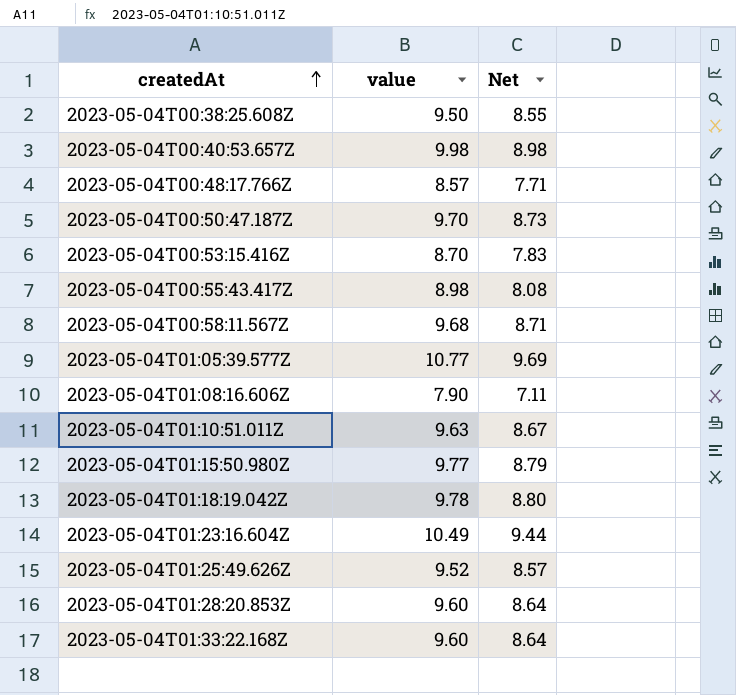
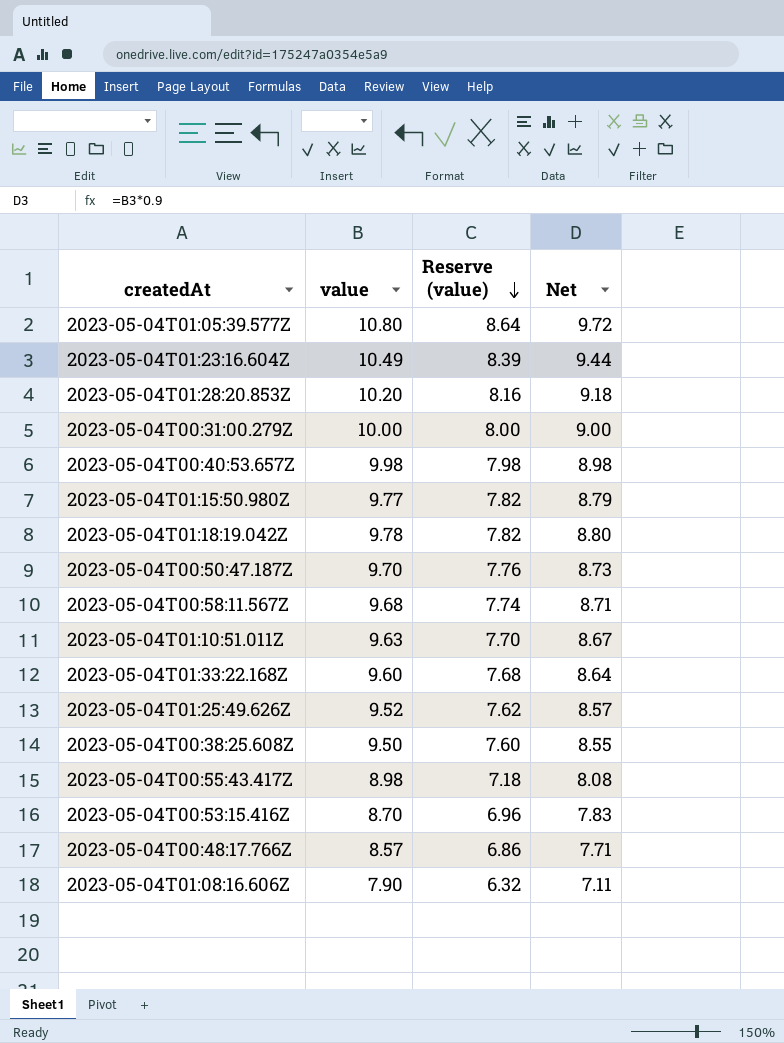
row order: createdAt ascending -> Reserve (value) descending
column Reserve (value) | formula: none -> [value] * 0.8
2023-05-04T01:05:39.577Z | value: 10.77 -> 10.80
2023-05-04T01:05:39.577Z | Net: 9.69 -> 9.72
2023-05-04T01:28:20.853Z | value: 9.60 -> 10.20
2023-05-04T01:28:20.853Z | Net: 8.64 -> 9.18
row 2023-05-04T00:31:00.279Z: none -> 10.00 | 8.00 | 9.00

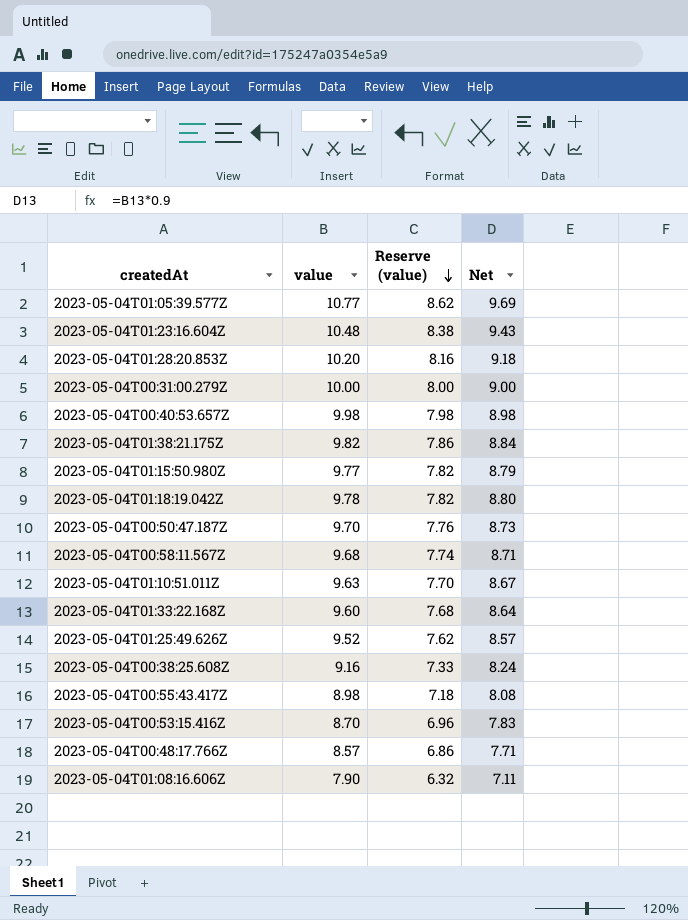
2023-05-04T01:05:39.577Z | value: 10.80 -> 10.77
2023-05-04T01:05:39.577Z | Reserve (value): 8.64 -> 8.62
2023-05-04T01:05:39.577Z | Net: 9.72 -> 9.69
2023-05-04T01:23:16.604Z | value: 10.49 -> 10.48
2023-05-04T01:23:16.604Z | Reserve (value): 8.39 -> 8.38
2023-05-04T01:23:16.604Z | Net: 9.44 -> 9.43
row 2023-05-04T01:38:21.175Z: none -> 9.82 | 7.86 | 8.84
2023-05-04T00:38:25.608Z | value: 9.50 -> 9.16
2023-05-04T00:38:25.608Z | Reserve (value): 7.60 -> 7.33
2023-05-04T00:38:25.608Z | Net: 8.55 -> 8.24

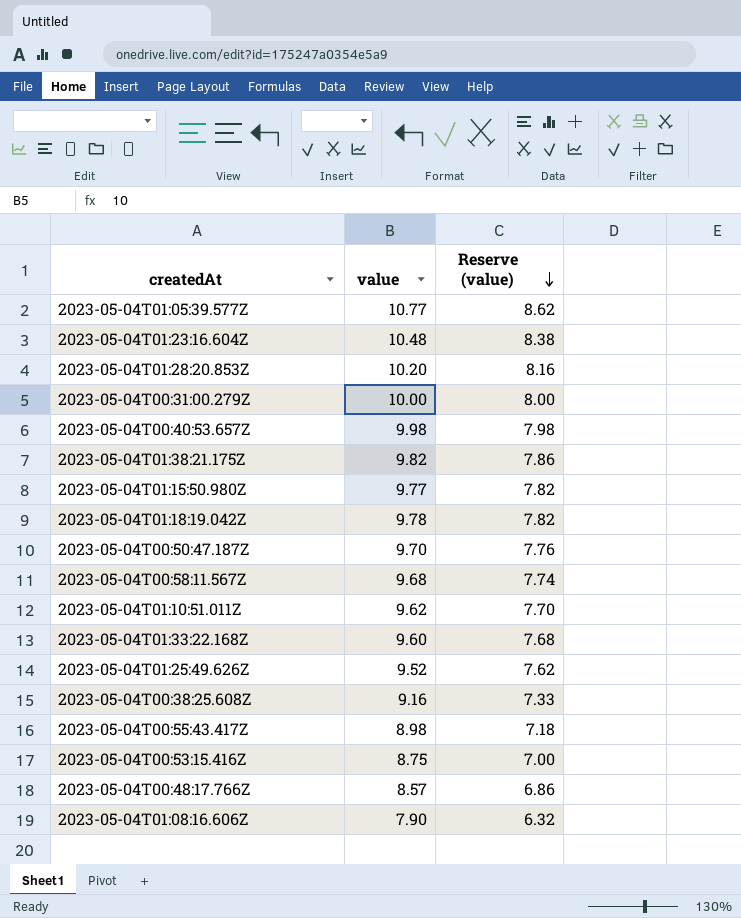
column Net | formula: [value] * 0.9 -> none
2023-05-04T01:10:51.011Z | value: 9.63 -> 9.62
2023-05-04T00:53:15.416Z | value: 8.70 -> 8.75
2023-05-04T00:53:15.416Z | Reserve (value): 6.96 -> 7.00

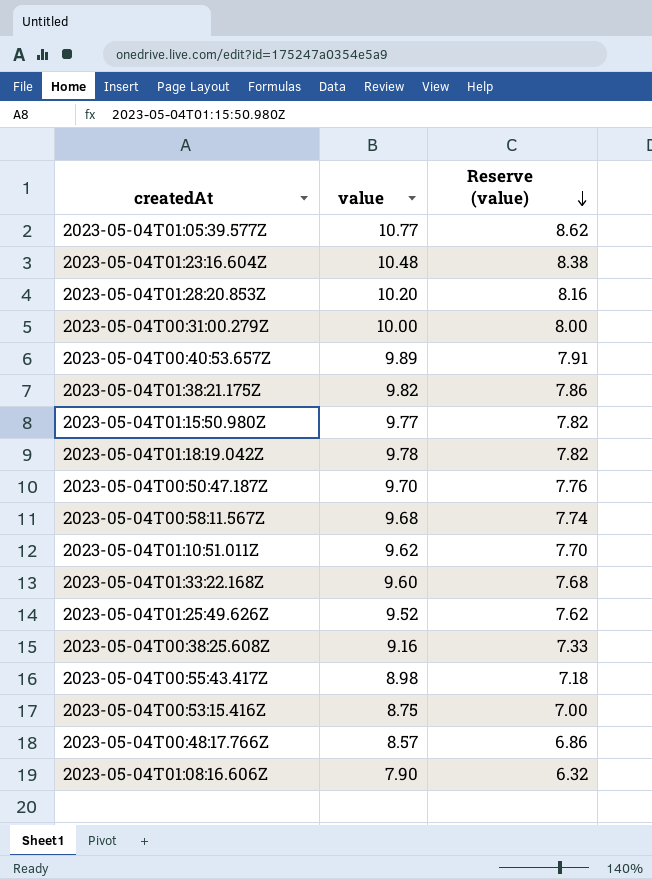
2023-05-04T00:40:53.657Z | value: 9.98 -> 9.89
2023-05-04T00:40:53.657Z | Reserve (value): 7.98 -> 7.91

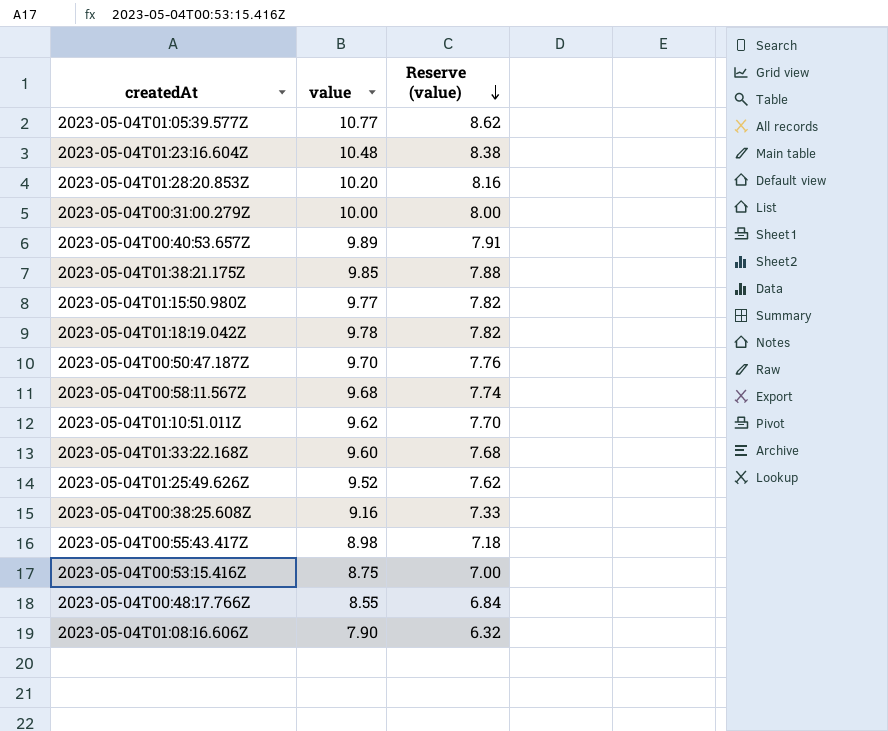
2023-05-04T01:38:21.175Z | value: 9.82 -> 9.85
2023-05-04T01:38:21.175Z | Reserve (value): 7.86 -> 7.88
2023-05-04T00:48:17.766Z | value: 8.57 -> 8.55
2023-05-04T00:48:17.766Z | Reserve (value): 6.86 -> 6.84

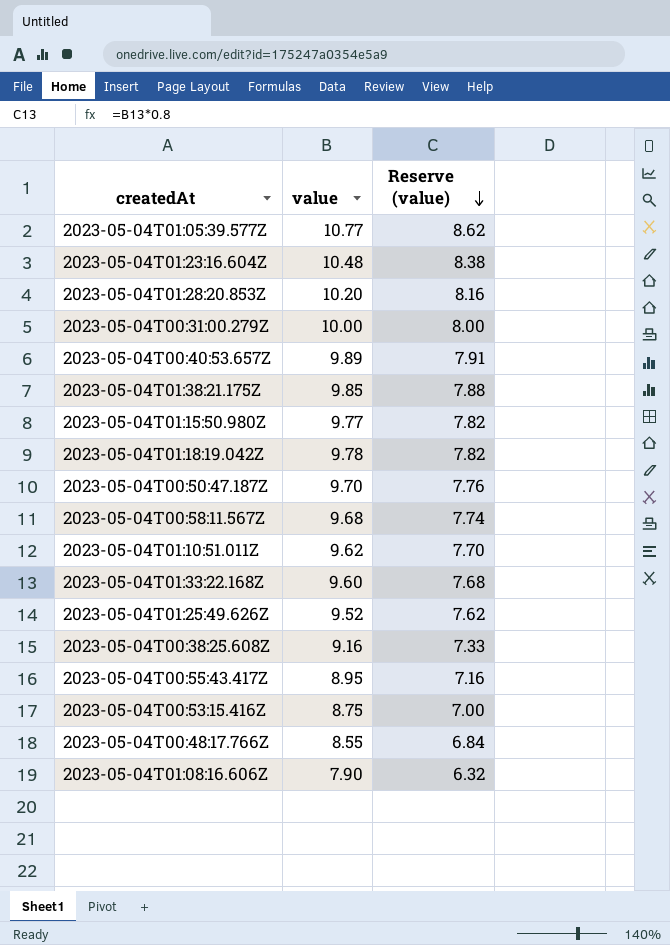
2023-05-04T00:55:43.417Z | value: 8.98 -> 8.95
2023-05-04T00:55:43.417Z | Reserve (value): 7.18 -> 7.16

